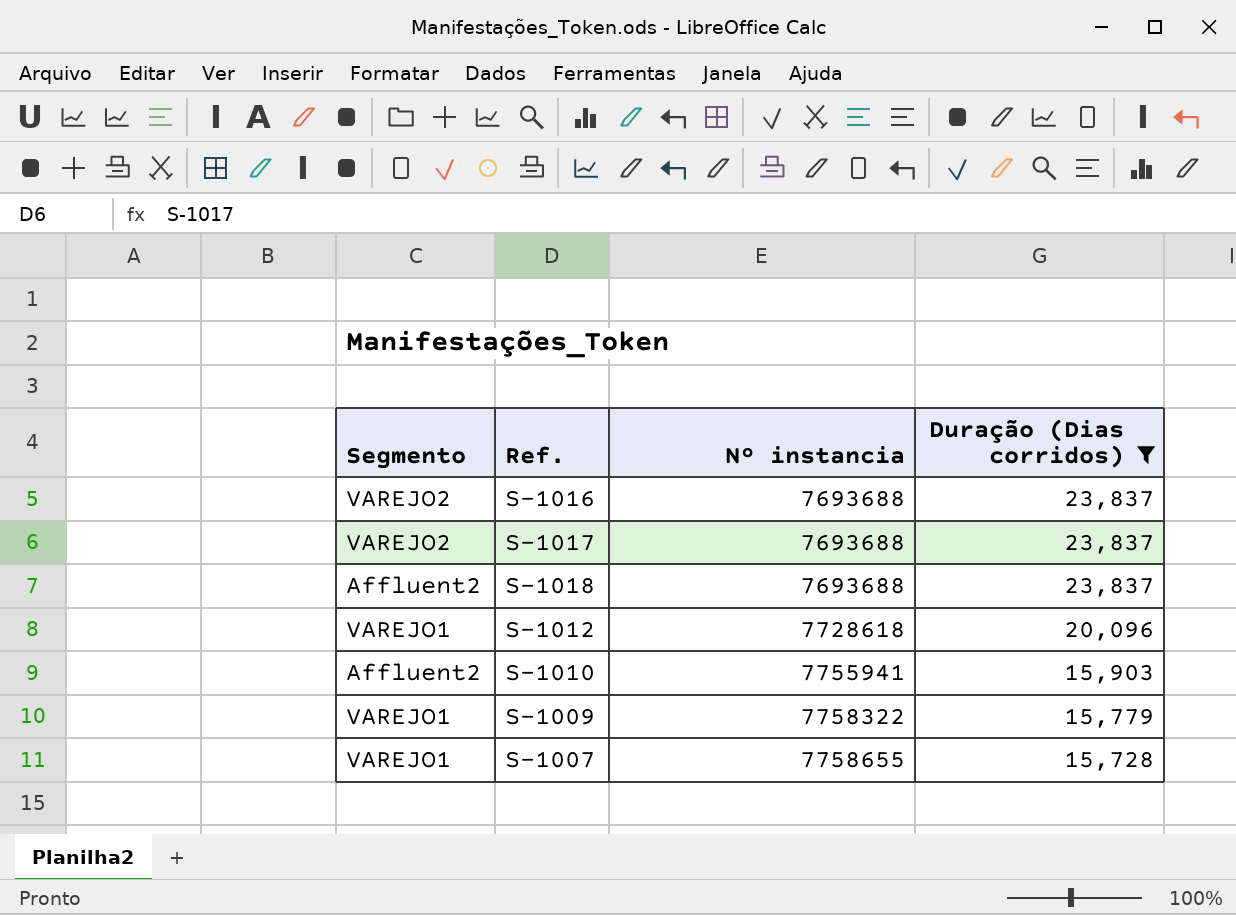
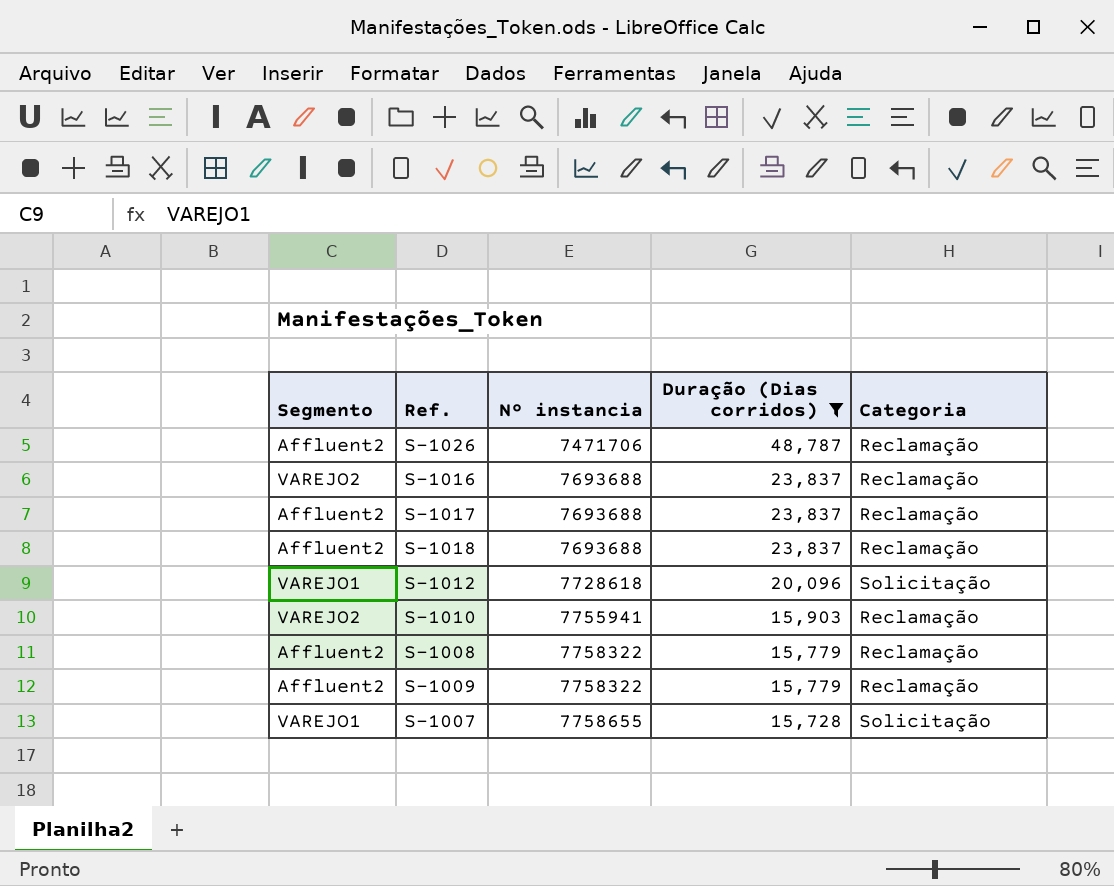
column Categoria | position: none -> 5
row S-1026: none -> Affluent2 | 7471706 | 48,787 | Reclamação
S-1017 | Segmento: VAREJO2 -> Affluent2
S-1010 | Segmento: Affluent2 -> VAREJO2
row S-1008: none -> Affluent2 | 7758322 | 15,779 | Reclamação
S-1009 | Segmento: VAREJO1 -> Affluent2

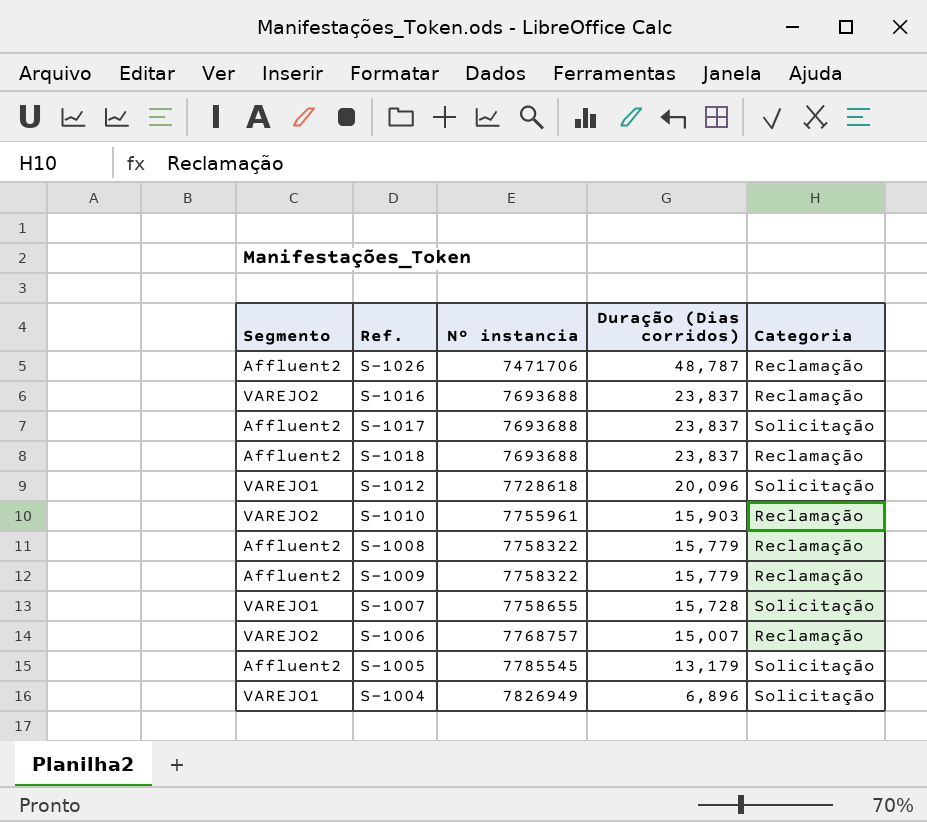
filter: Duração (Dias corridos) >= 15,728 -> none
S-1017 | Categoria: Reclamação -> Solicitação
S-1010 | Nº instancia: 7755941 -> 7755961

